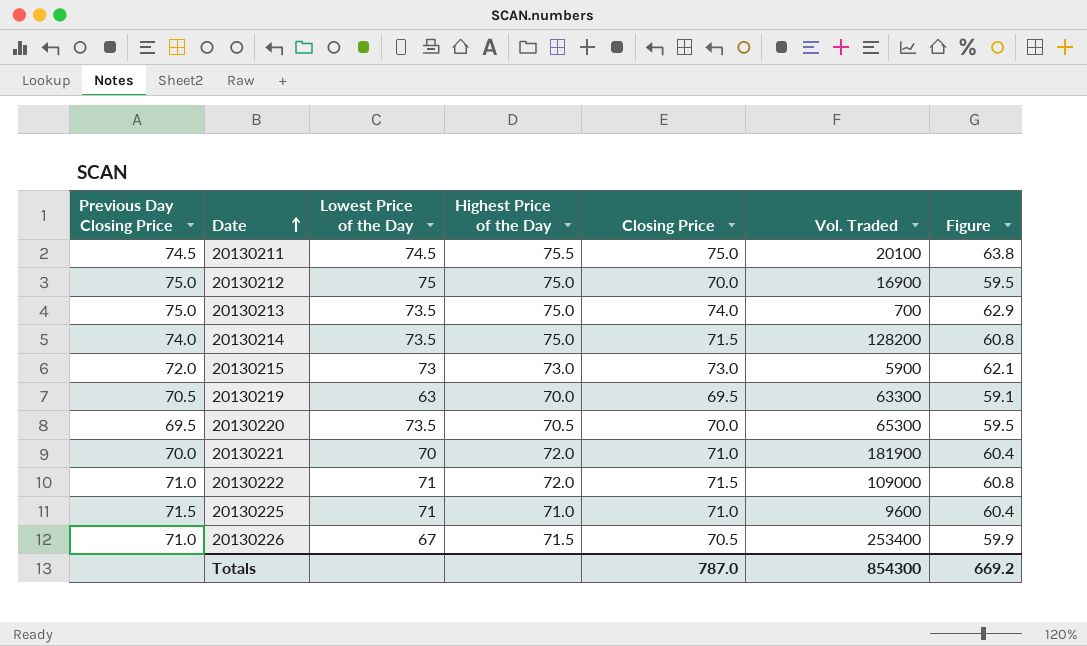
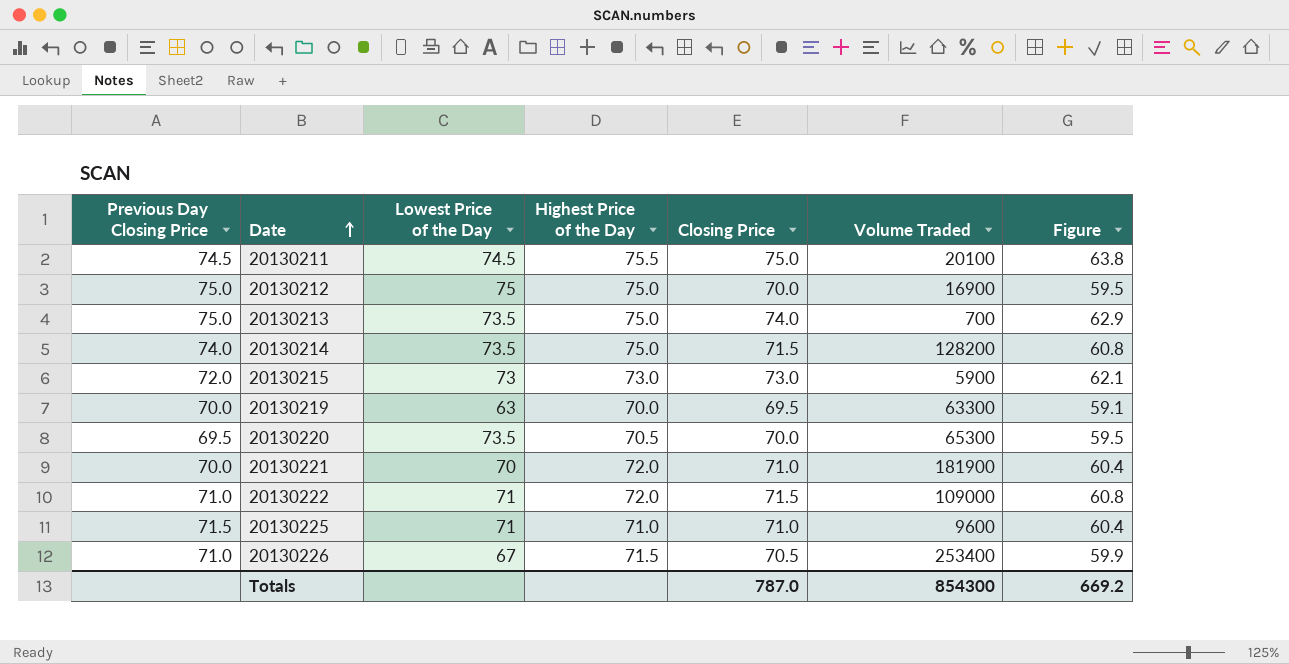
column name: Vol. Traded -> Volume Traded
20130219 | Previous Day Closing Price: 70.5 -> 70.0

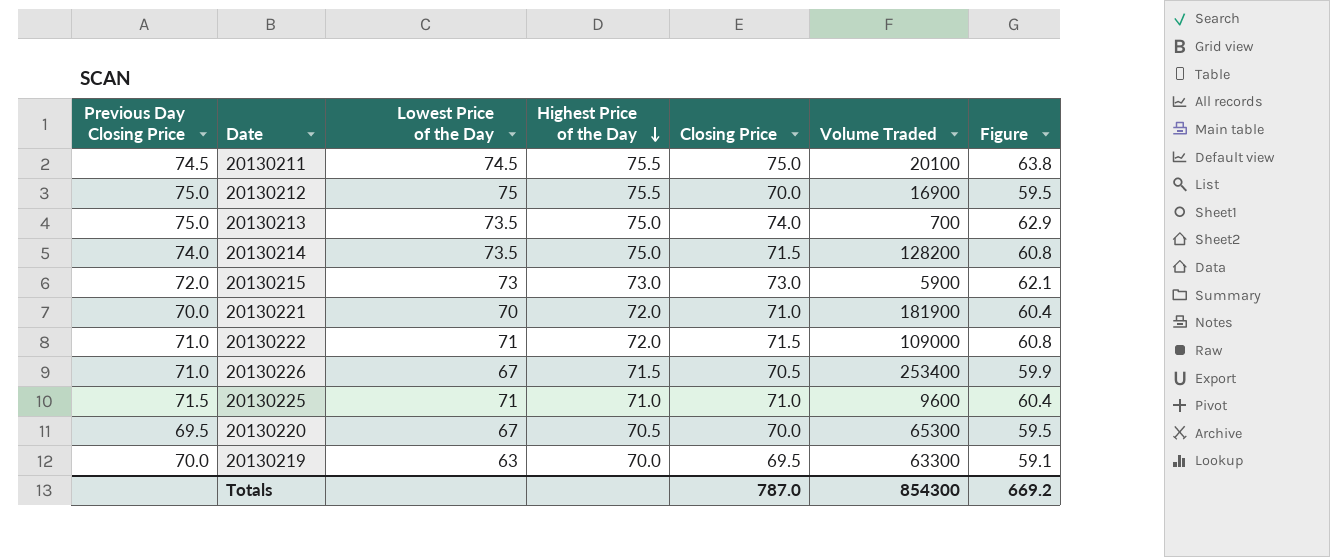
row order: Date ascending -> Highest Price of the Day descending
20130212 | Highest Price of the Day: 75.0 -> 75.5
20130220 | Lowest Price of the Day: 73.5 -> 67

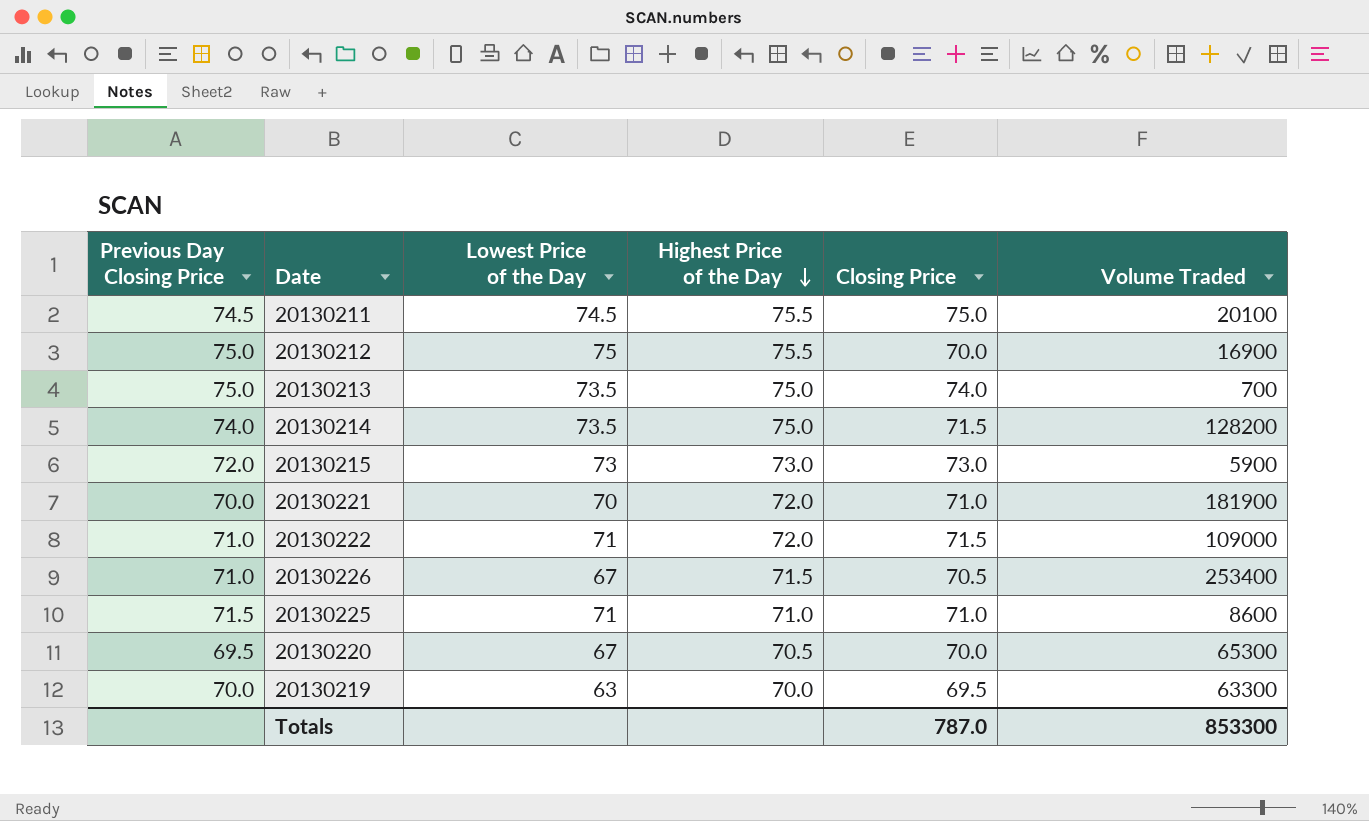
column Figure | formula: [Closing Price] * 0.85 -> none
20130225 | Volume Traded: 9600 -> 8600
Totals | Volume Traded: 854300 -> 853300

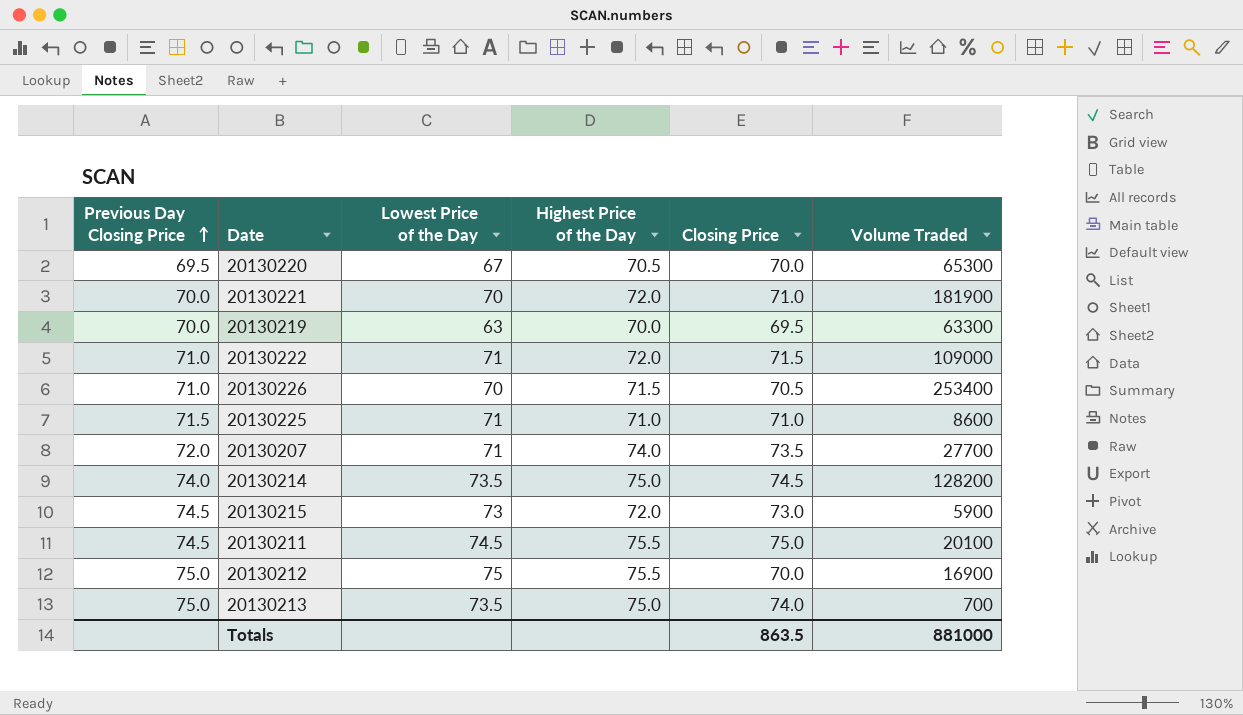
row order: Highest Price of the Day descending -> Previous Day Closing Price ascending
20130226 | Lowest Price of the Day: 67 -> 70
row 20130207: none -> 72.0 | 71 | 74.0 | 73.5 | 27700
20130214 | Closing Price: 71.5 -> 74.5
20130215 | Previous Day Closing Price: 72.0 -> 74.5
20130215 | Highest Price of the Day: 73.0 -> 72.0
Totals | Closing Price: 787.0 -> 863.5
Totals | Volume Traded: 853300 -> 881000

